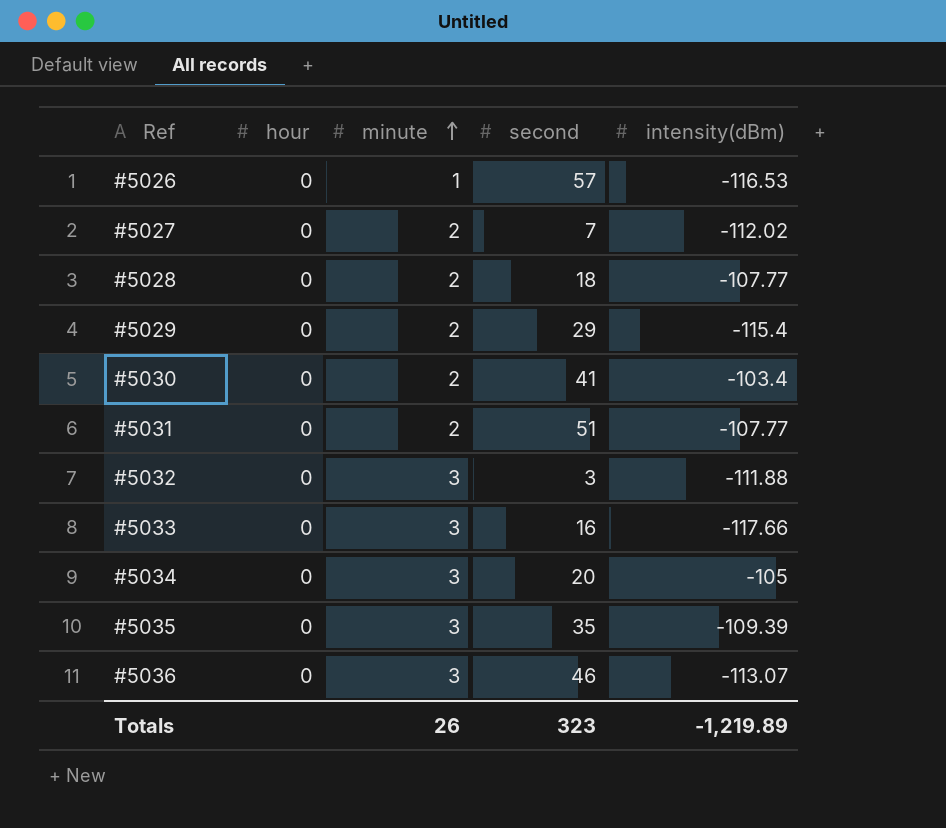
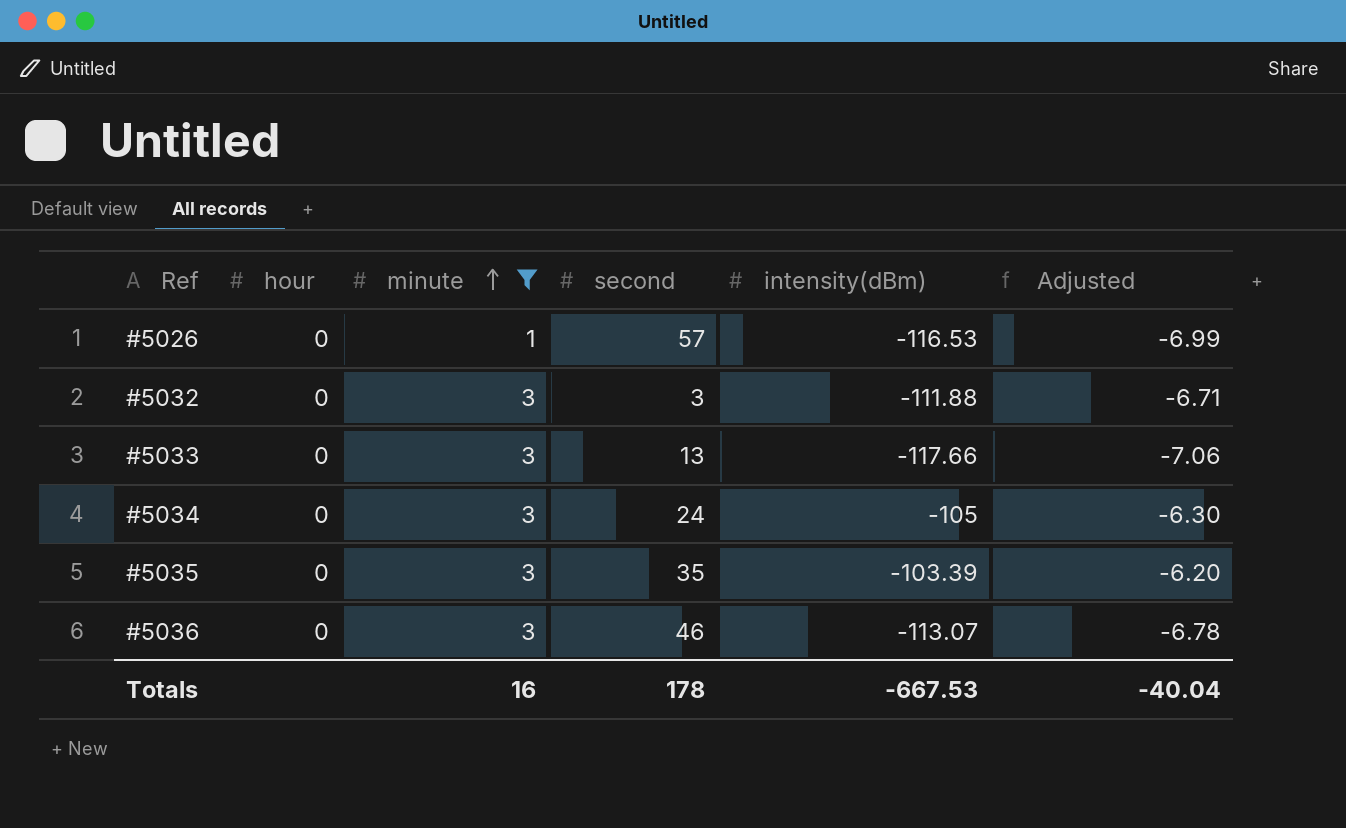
filter: none -> minute != 2
column Adjusted | formula: none -> [intensity(dBm)] * 0.06
#5033 | second: 16 -> 13
#5034 | second: 20 -> 24
#5035 | intensity(dBm): -109.39 -> -103.39
Totals | minute: 26 -> 16
Totals | second: 323 -> 178
Totals | intensity(dBm): -1,219.89 -> -667.53

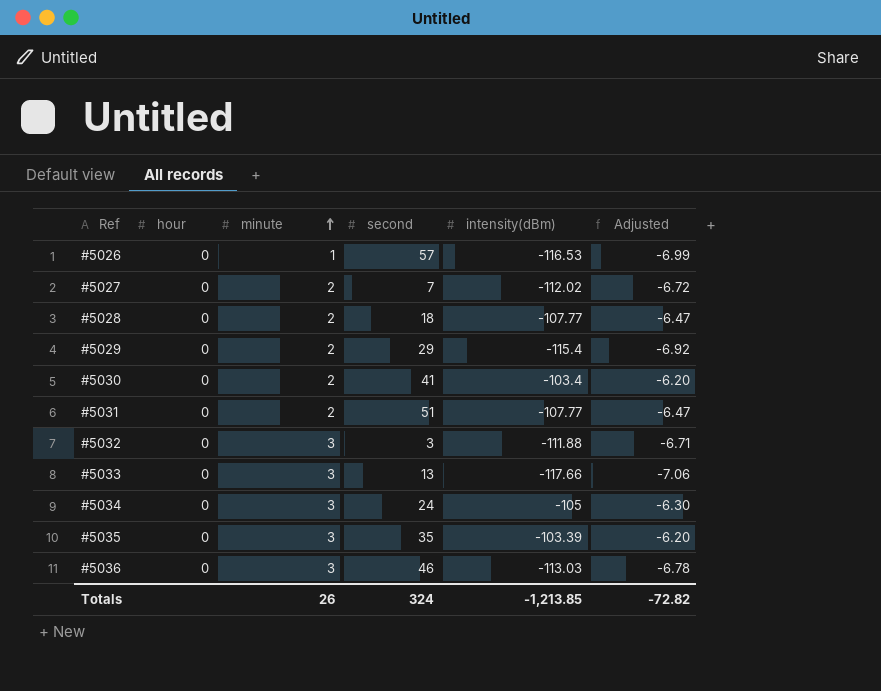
filter: minute != 2 -> none
#5036 | intensity(dBm): -113.07 -> -113.03
Totals | minute: 16 -> 26
Totals | second: 178 -> 324
Totals | intensity(dBm): -667.53 -> -1,213.85
Totals | Adjusted: -40.04 -> -72.82

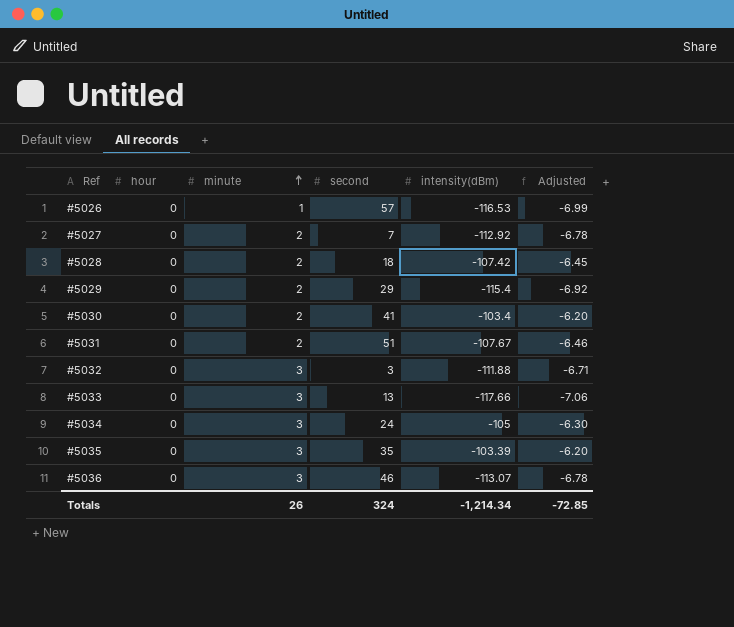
#5027 | intensity(dBm): -112.02 -> -112.92
#5027 | Adjusted: -6.72 -> -6.78
#5028 | intensity(dBm): -107.77 -> -107.42
#5028 | Adjusted: -6.47 -> -6.45
#5031 | intensity(dBm): -107.77 -> -107.67
#5031 | Adjusted: -6.47 -> -6.46
#5036 | intensity(dBm): -113.03 -> -113.07
Totals | intensity(dBm): -1,213.85 -> -1,214.34
Totals | Adjusted: -72.82 -> -72.85

